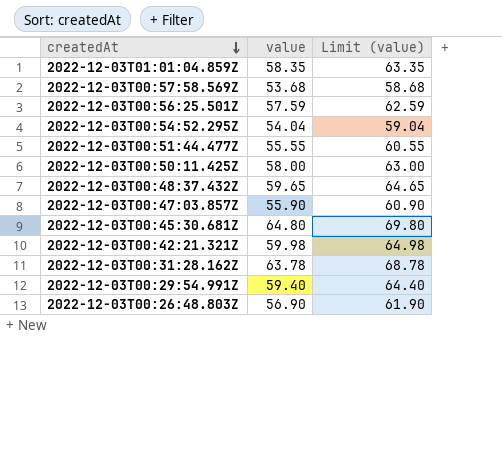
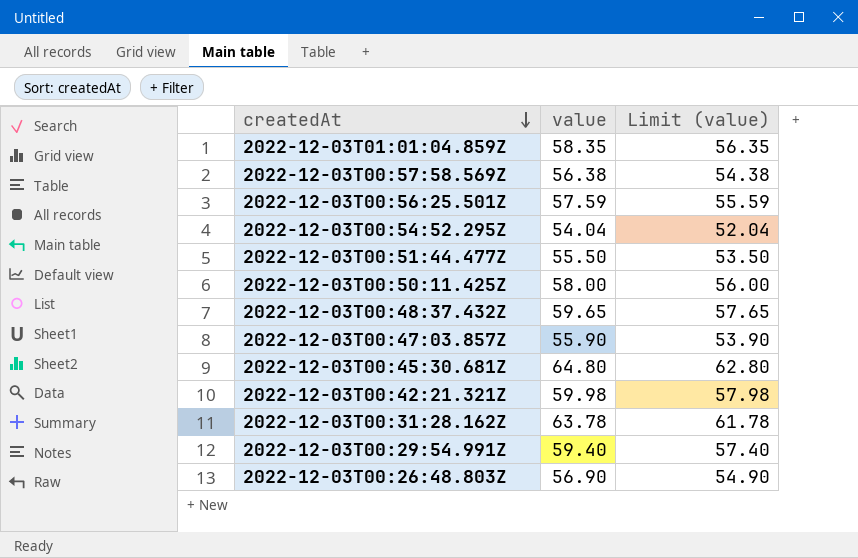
column Limit (value) | formula: [value] + 5 -> [value] - 2
2022-12-03T00:57:58.569Z | value: 53.68 -> 56.38
2022-12-03T00:51:44.477Z | value: 55.55 -> 55.50

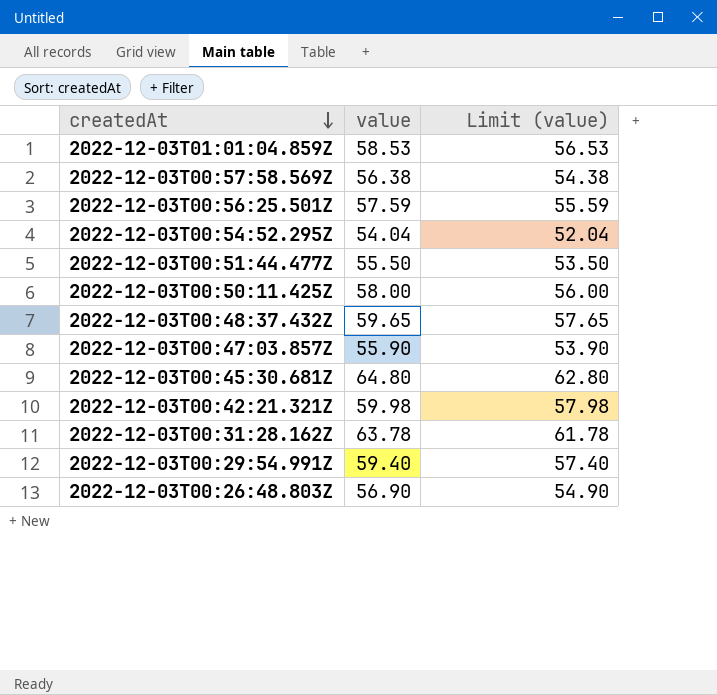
2022-12-03T01:01:04.859Z | value: 58.35 -> 58.53
2022-12-03T01:01:04.859Z | Limit (value): 56.35 -> 56.53

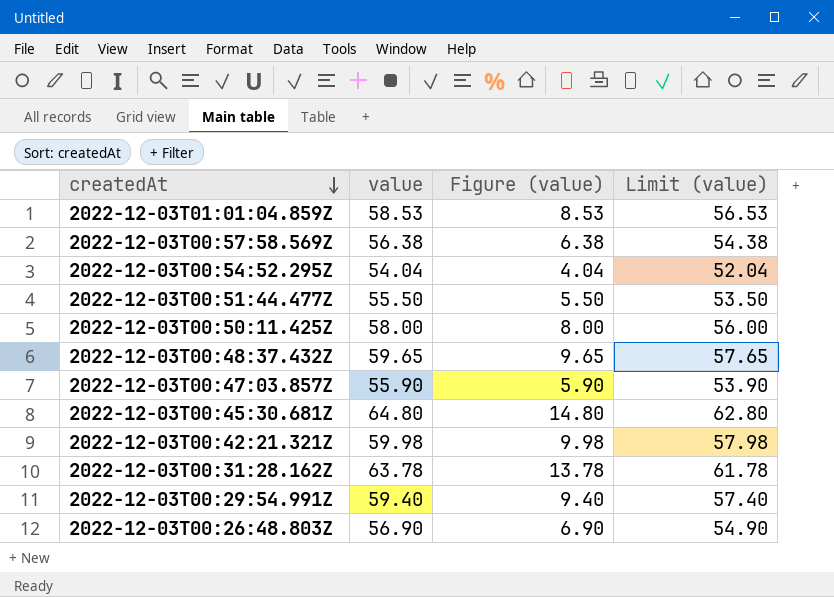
column Figure (value) | formula: none -> [value] - 50
row 2022-12-03T00:56:25.501Z: 57.59 | 55.59 -> none

